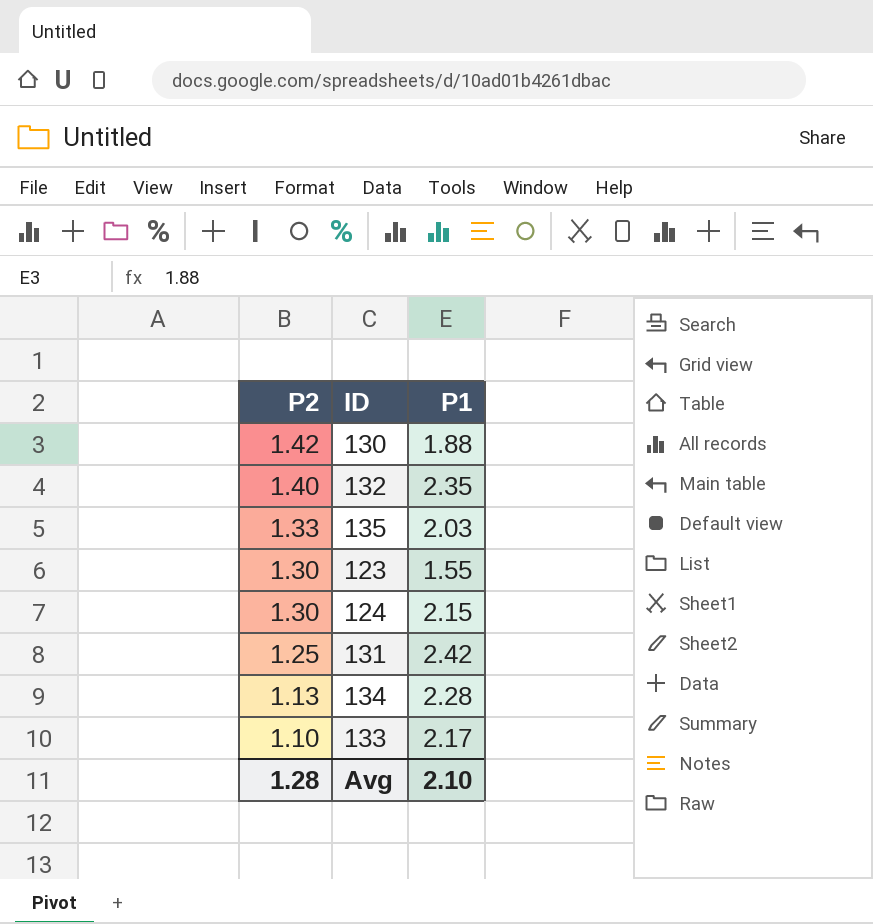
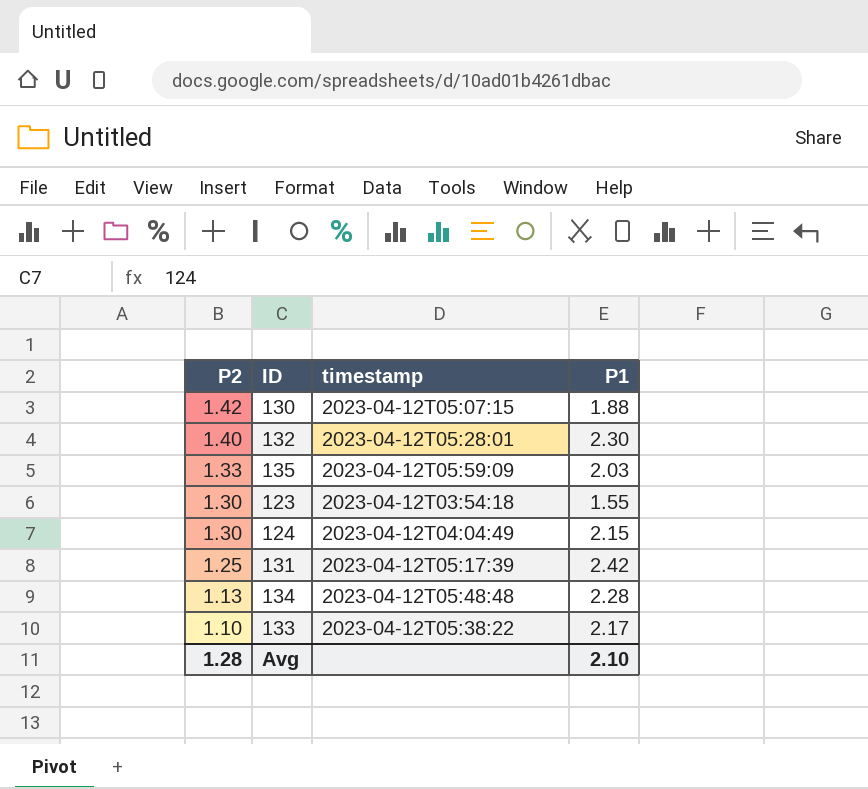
column timestamp | position: none -> 3
132 | P1: 2.35 -> 2.30

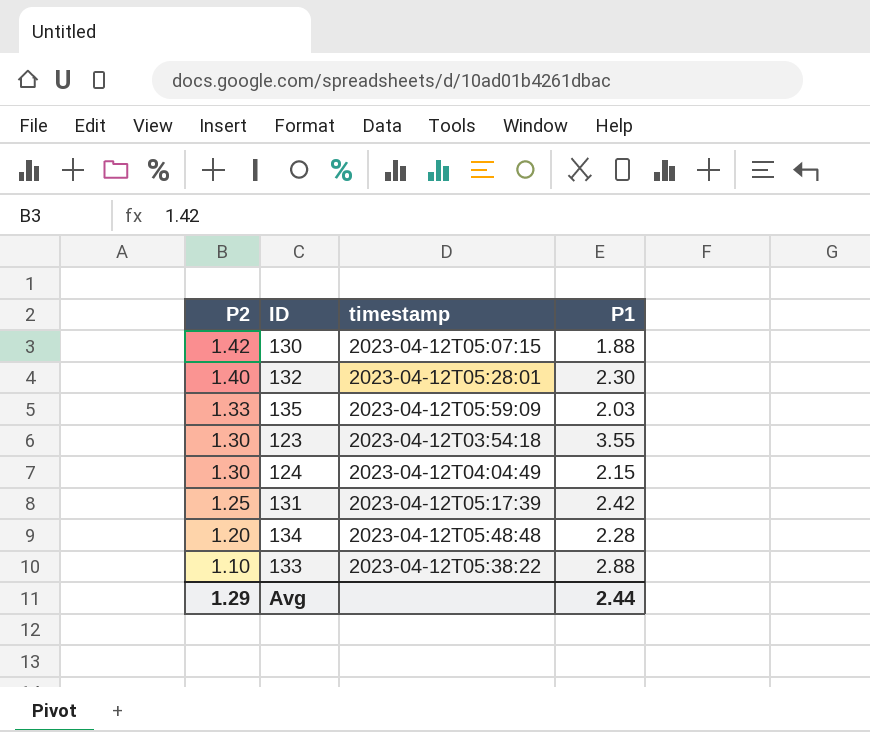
123 | P1: 1.55 -> 3.55
134 | P2: 1.13 -> 1.20
133 | P1: 2.17 -> 2.88
Avg | P2: 1.28 -> 1.29
Avg | P1: 2.10 -> 2.44

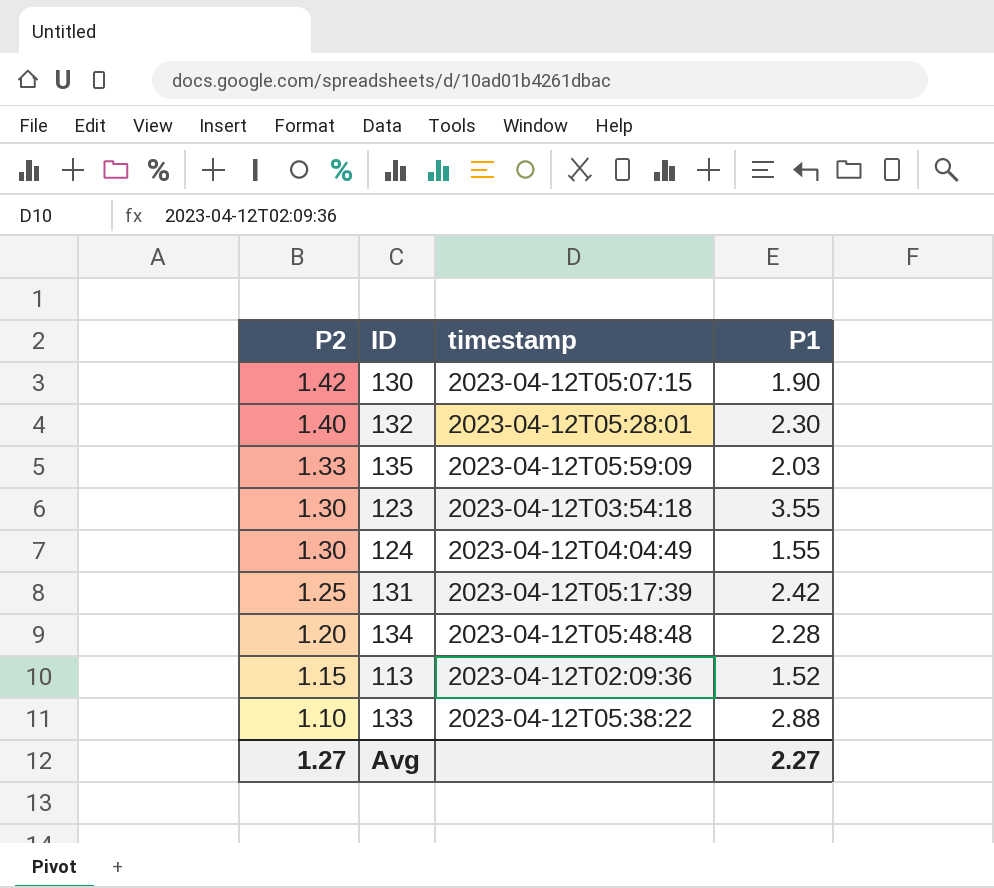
130 | P1: 1.88 -> 1.90
124 | P1: 2.15 -> 1.55
row 113: none -> 1.15 | 2023-04-12T02:09:36 | 1.52
Avg | P2: 1.29 -> 1.27
Avg | P1: 2.44 -> 2.27

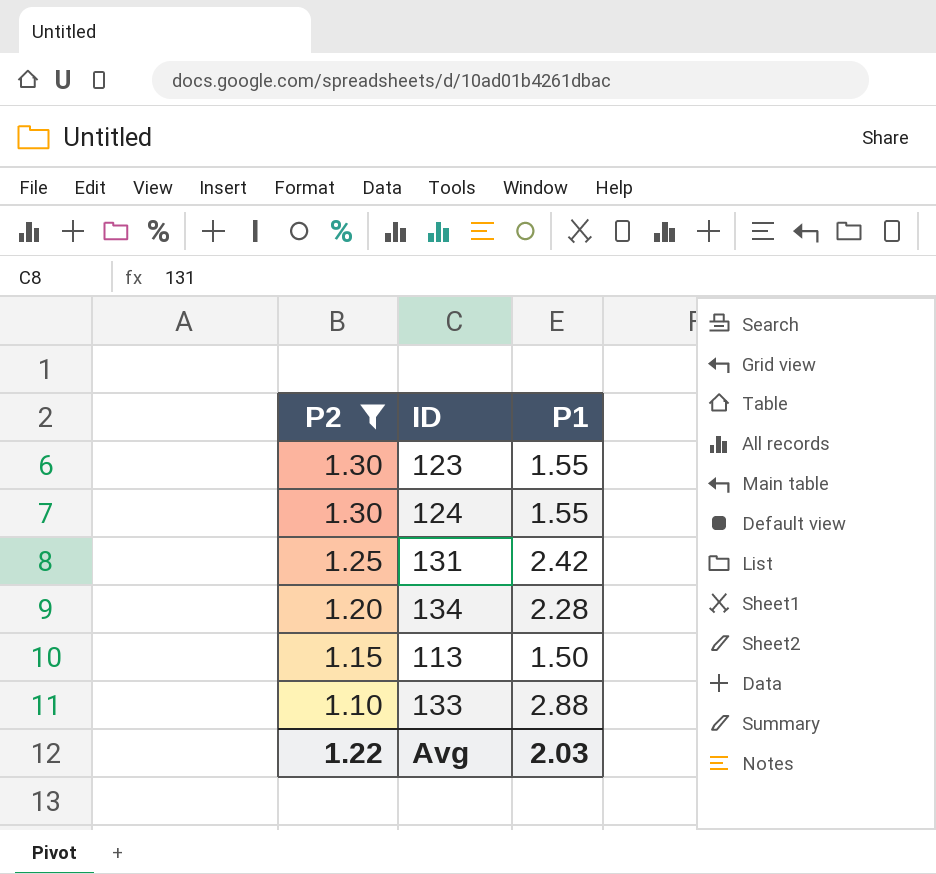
filter: none -> P2 <= 1.30
column timestamp | position: 3 -> none
123 | P1: 3.55 -> 1.55
113 | P1: 1.52 -> 1.50
Avg | P2: 1.27 -> 1.22
Avg | P1: 2.27 -> 2.03

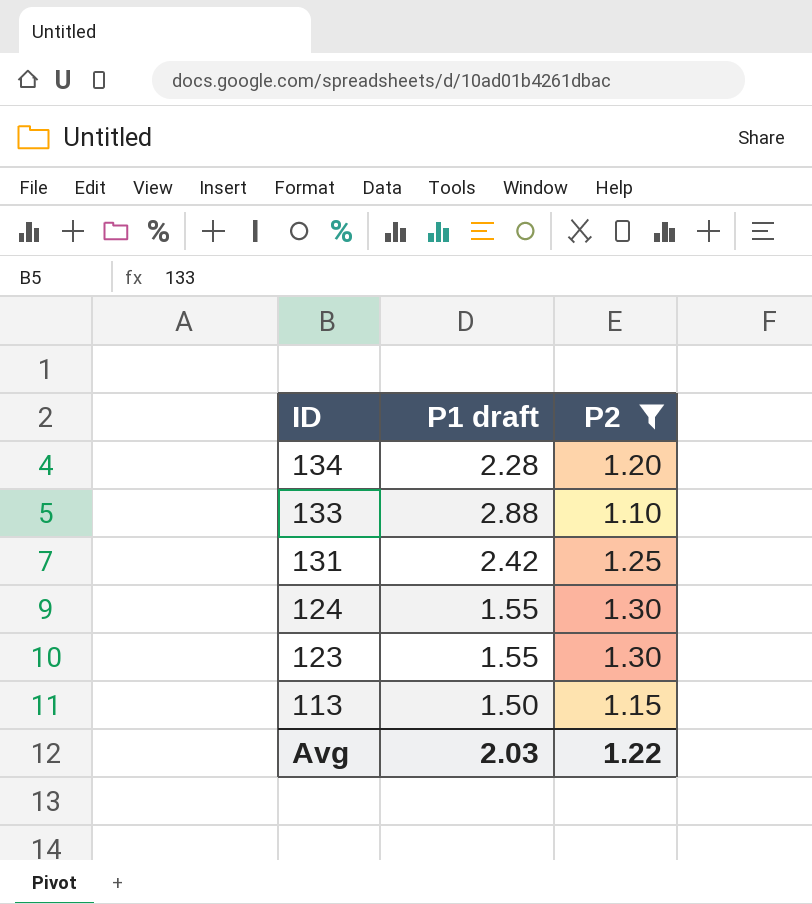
row order: P2 descending -> ID descending
column name: P1 -> P1 draft
column P2 | position: 1 -> 3

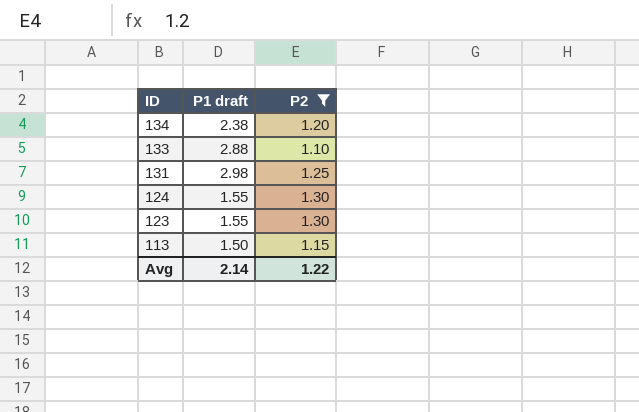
134 | P1 draft: 2.28 -> 2.38
131 | P1 draft: 2.42 -> 2.98
Avg | P1 draft: 2.03 -> 2.14

